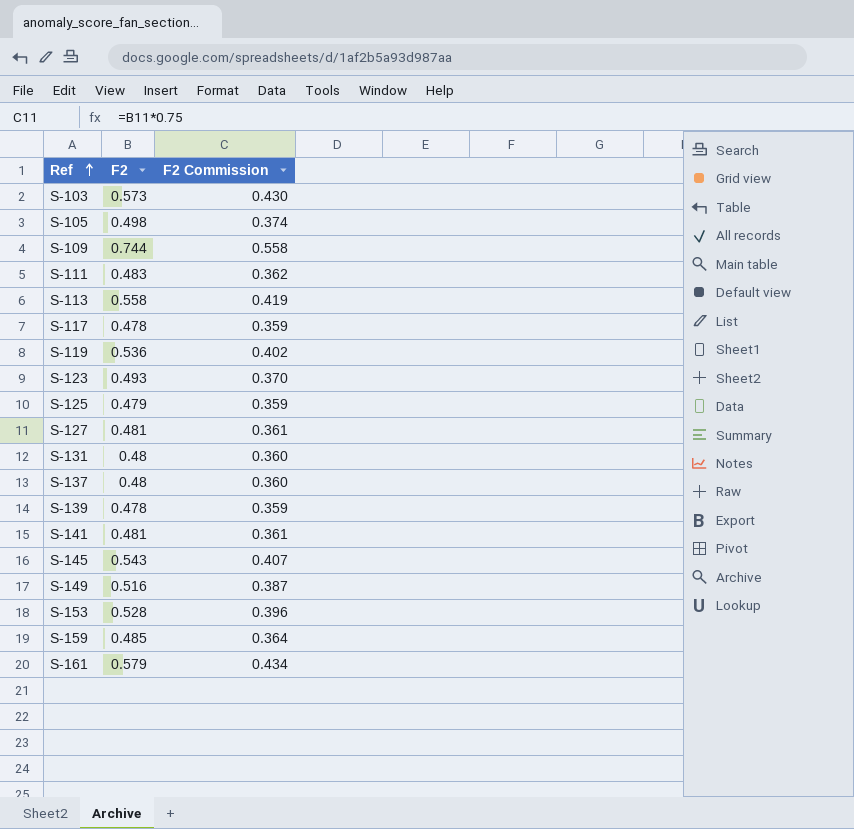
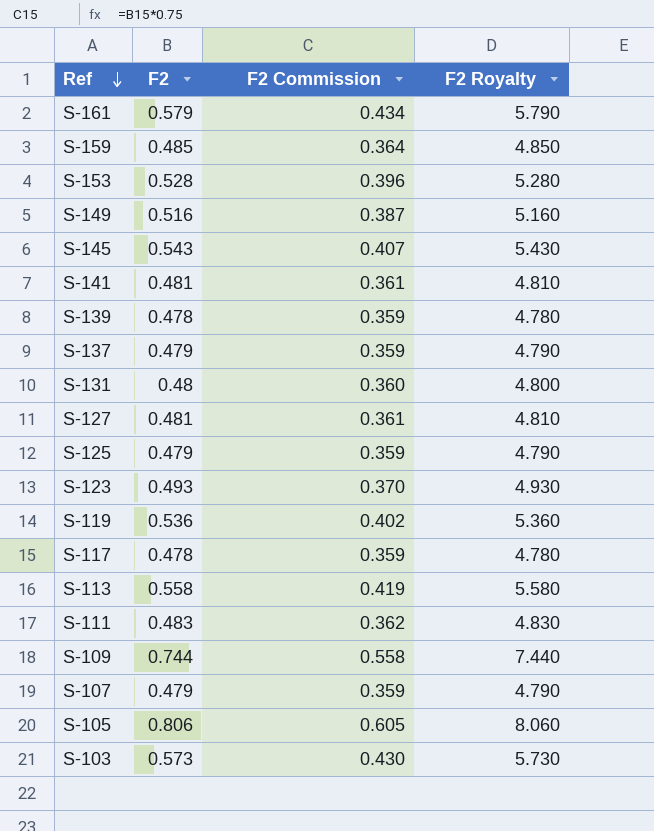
row order: Ref ascending -> Ref descending
column F2 Royalty | formula: none -> [F2] * 10
S-137 | F2: 0.48 -> 0.479
S-137 | F2 Commission: 0.360 -> 0.359
row S-107: none -> 0.479 | 0.359 | 4.790
S-105 | F2: 0.498 -> 0.806
S-105 | F2 Commission: 0.374 -> 0.605

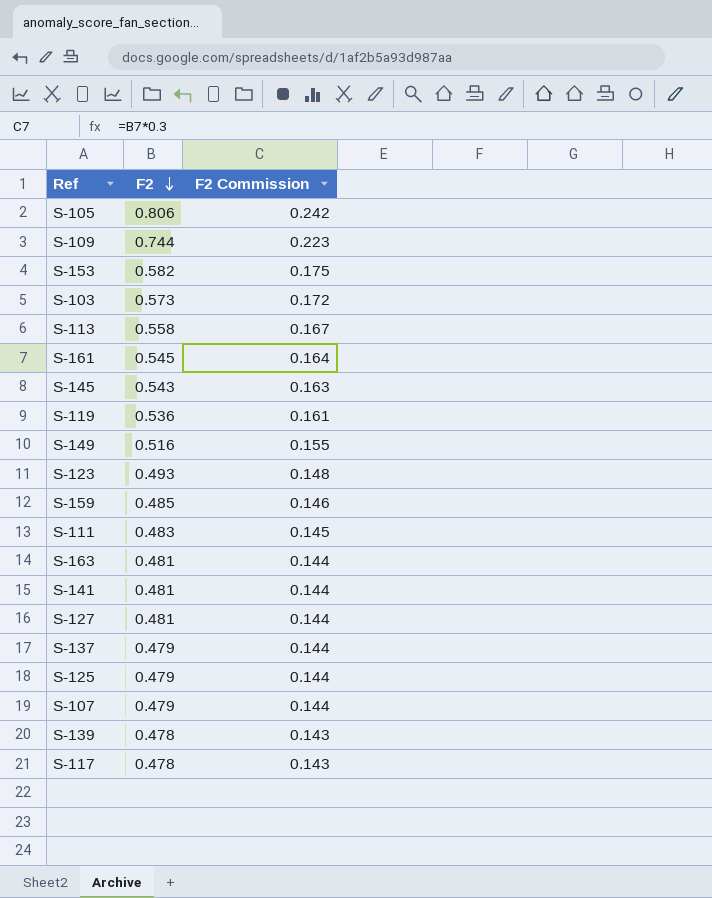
row order: Ref descending -> F2 descending
column F2 Royalty | formula: [F2] * 10 -> none
column F2 Commission | formula: [F2] * 0.75 -> [F2] * 0.3
row S-131: 0.48 | 0.360 | 4.800 -> none
S-153 | F2: 0.528 -> 0.582
S-161 | F2: 0.579 -> 0.545
row S-163: none -> 0.481 | 0.144

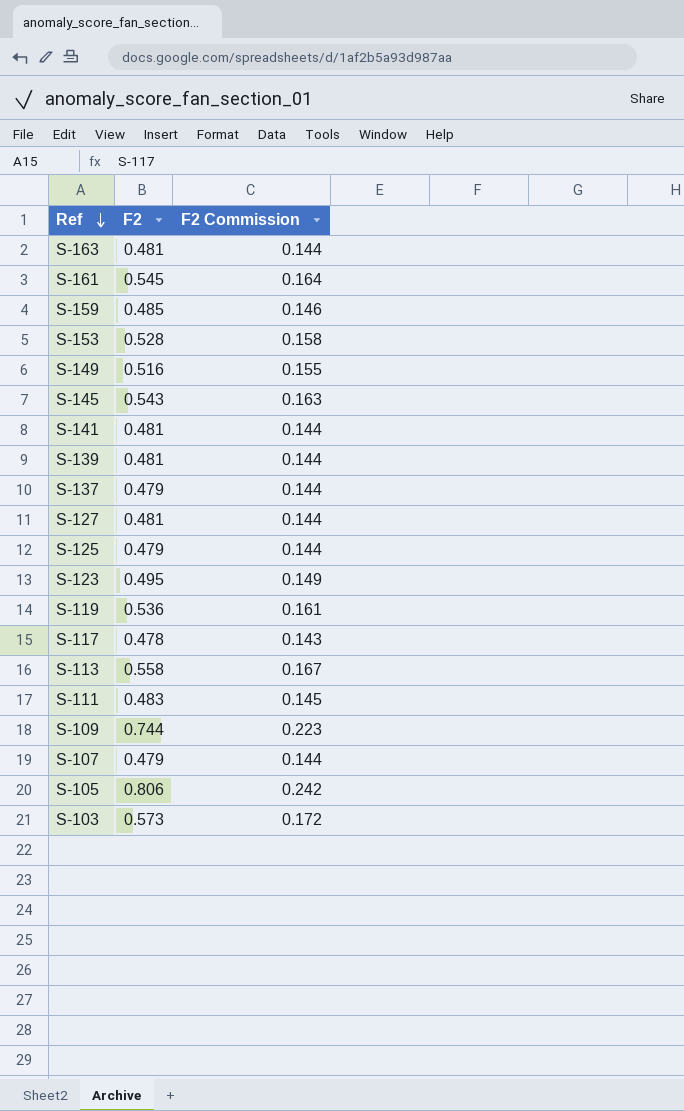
row order: F2 descending -> Ref descending
S-153 | F2: 0.582 -> 0.528
S-153 | F2 Commission: 0.175 -> 0.158
S-139 | F2: 0.478 -> 0.481
S-139 | F2 Commission: 0.143 -> 0.144
S-123 | F2: 0.493 -> 0.495
S-123 | F2 Commission: 0.148 -> 0.149

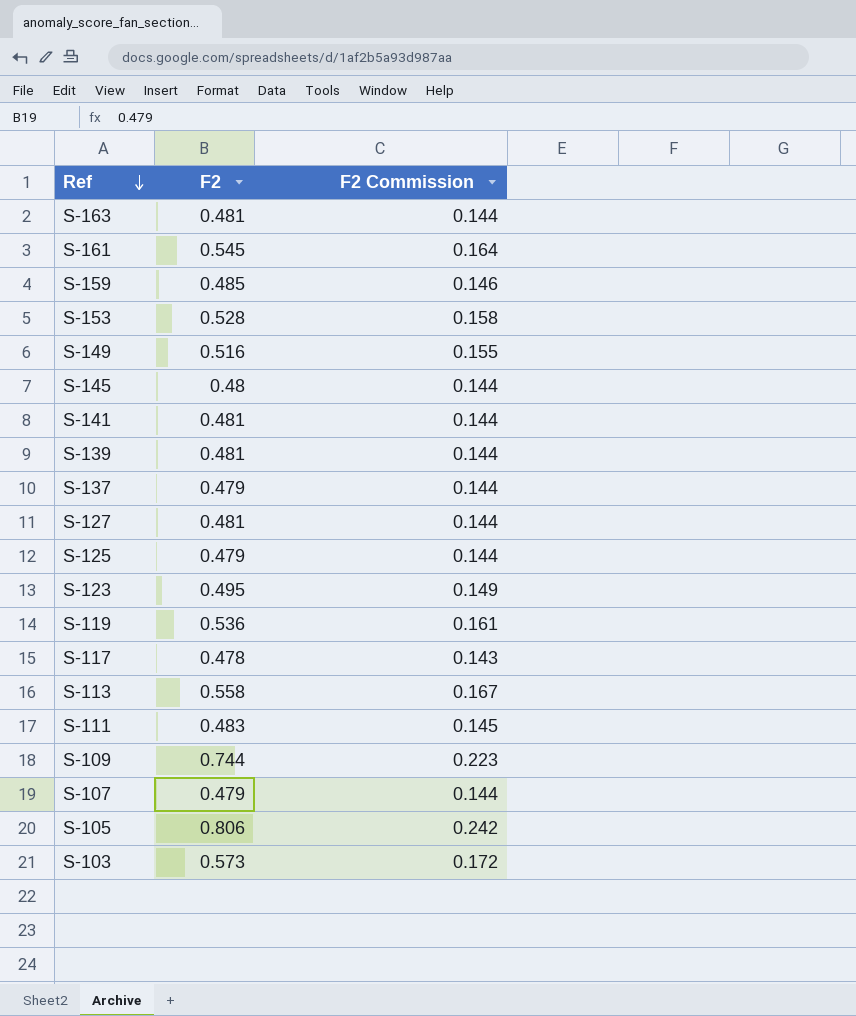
S-145 | F2: 0.543 -> 0.48
S-145 | F2 Commission: 0.163 -> 0.144

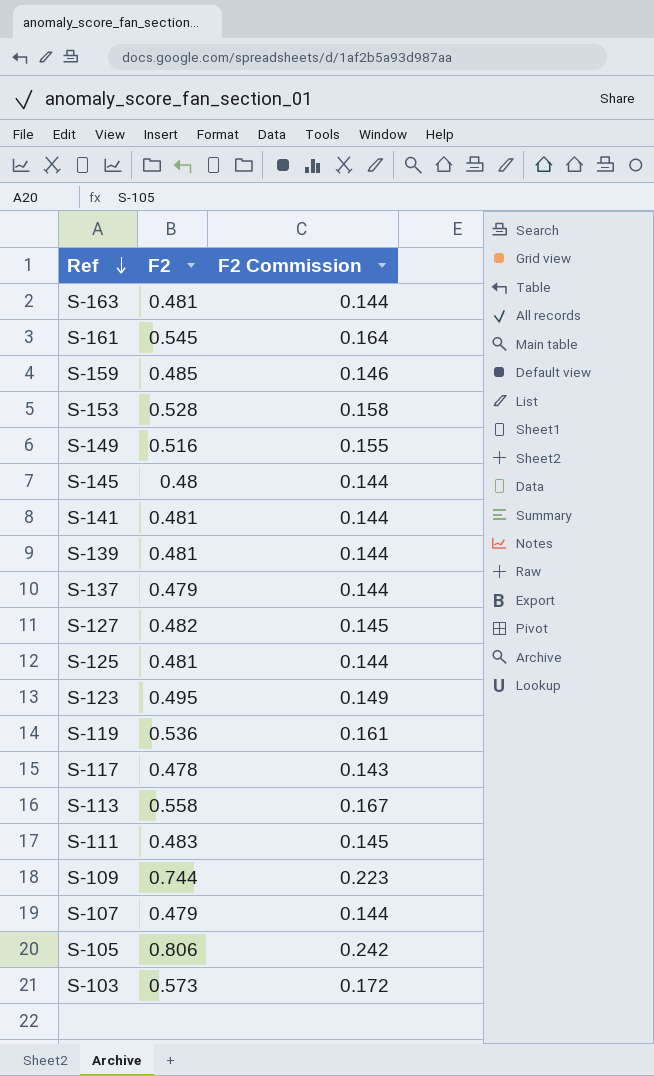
S-127 | F2: 0.481 -> 0.482
S-127 | F2 Commission: 0.144 -> 0.145
S-125 | F2: 0.479 -> 0.481

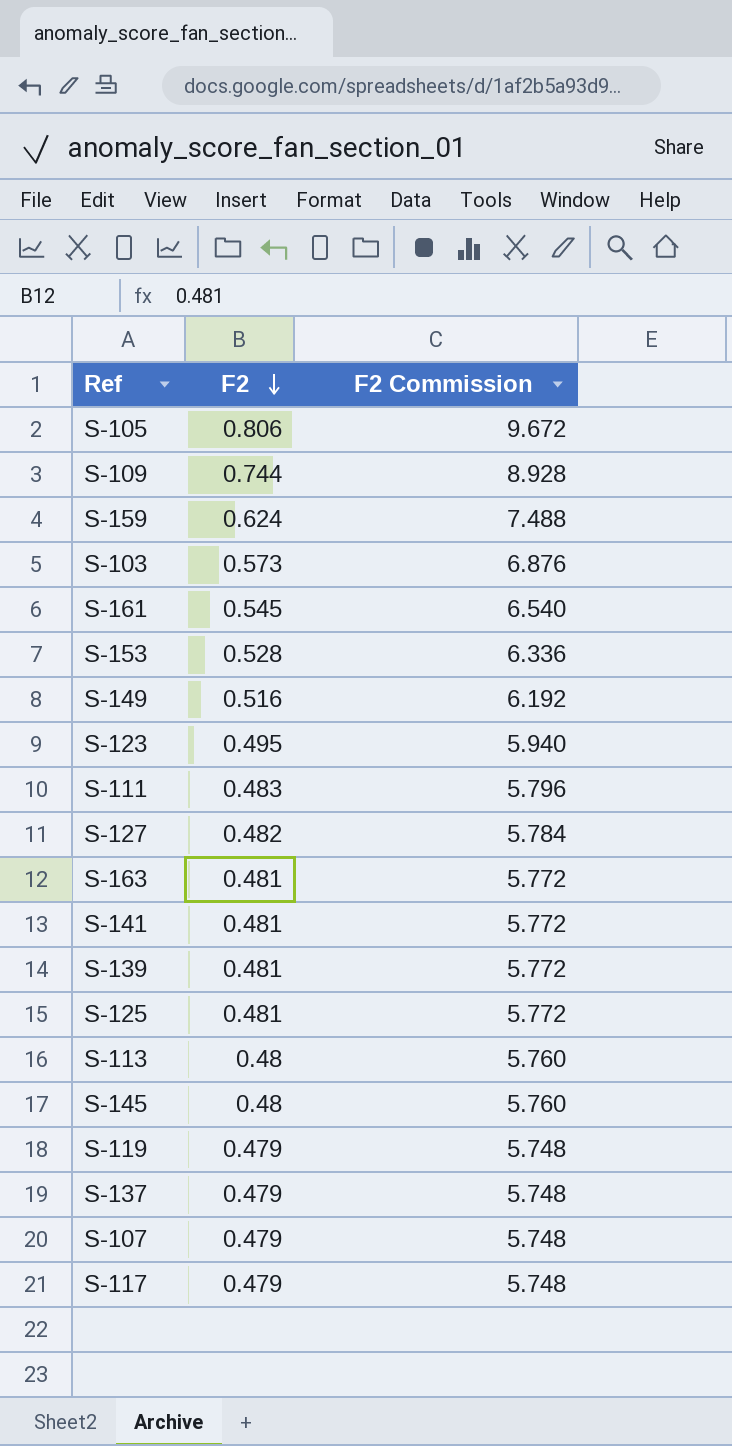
row order: Ref descending -> F2 descending
column F2 Commission | formula: [F2] * 0.3 -> [F2] * 12
S-159 | F2: 0.485 -> 0.624
S-113 | F2: 0.558 -> 0.48
S-119 | F2: 0.536 -> 0.479
S-117 | F2: 0.478 -> 0.479

